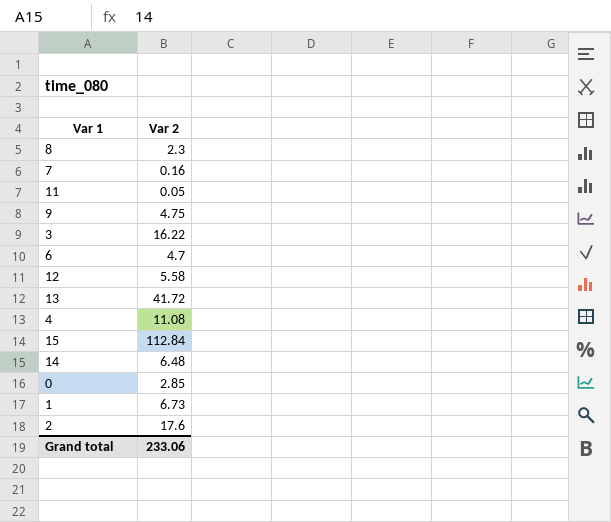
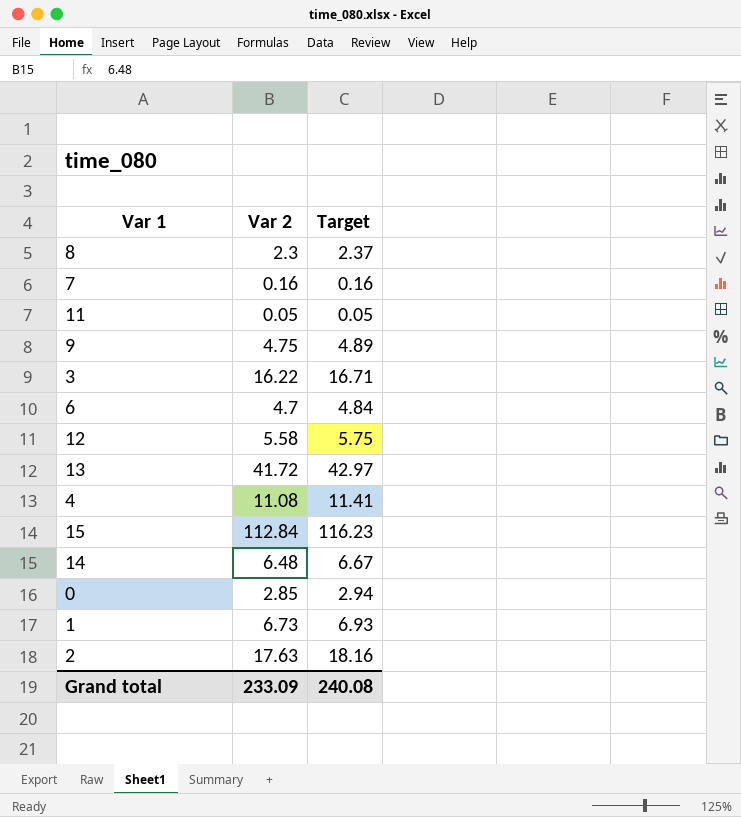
column Target | formula: none -> [Var 2] * 1.03
2 | Var 2: 17.6 -> 17.63
Grand total | Var 2: 233.06 -> 233.09

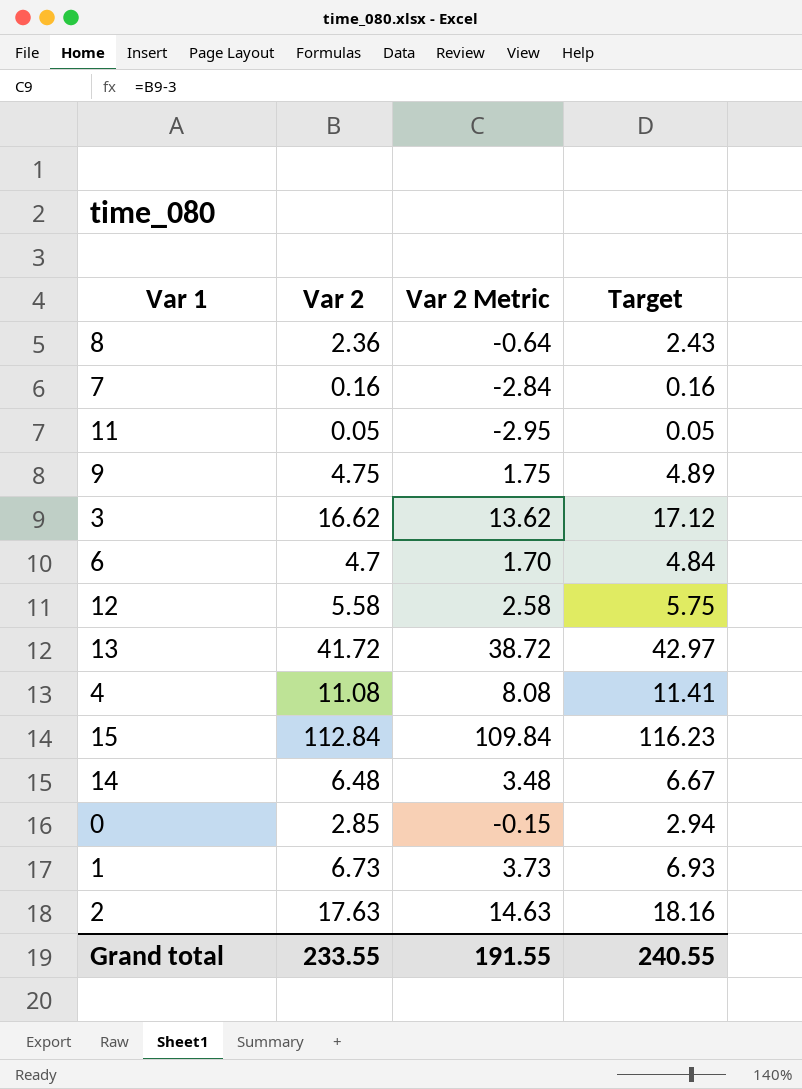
column Var 2 Metric | formula: none -> [Var 2] - 3
8 | Var 2: 2.3 -> 2.36
8 | Target: 2.37 -> 2.43
3 | Var 2: 16.22 -> 16.62
3 | Target: 16.71 -> 17.12
Grand total | Var 2: 233.09 -> 233.55
Grand total | Target: 240.08 -> 240.55

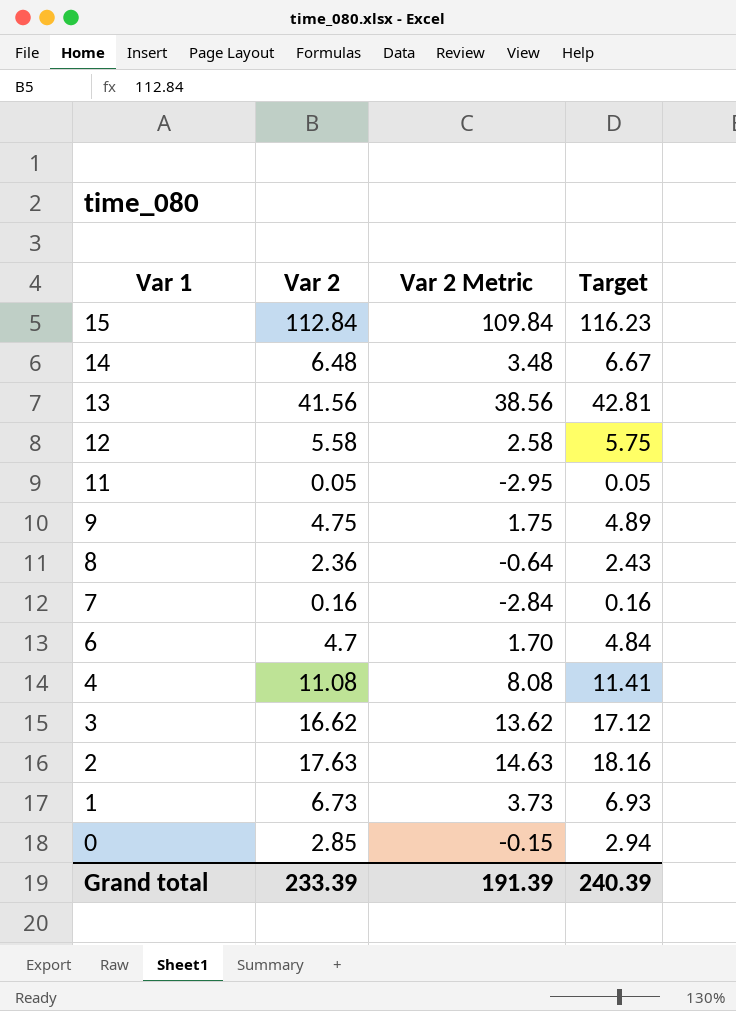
row order: none -> Var 1 descending
13 | Var 2: 41.72 -> 41.56
13 | Var 2 Metric: 38.72 -> 38.56
13 | Target: 42.97 -> 42.81
Grand total | Var 2: 233.55 -> 233.39
Grand total | Var 2 Metric: 191.55 -> 191.39
Grand total | Target: 240.55 -> 240.39

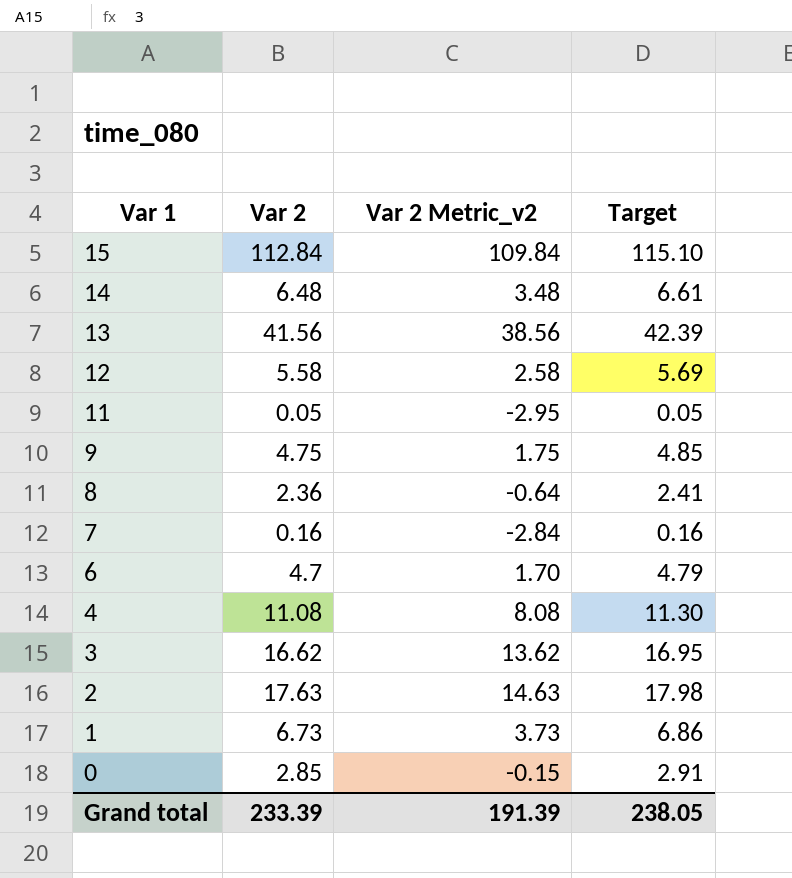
column name: Var 2 Metric -> Var 2 Metric_v2
column Target | formula: [Var 2] * 1.03 -> [Var 2] * 1.02
Grand total | Target: 240.39 -> 238.05

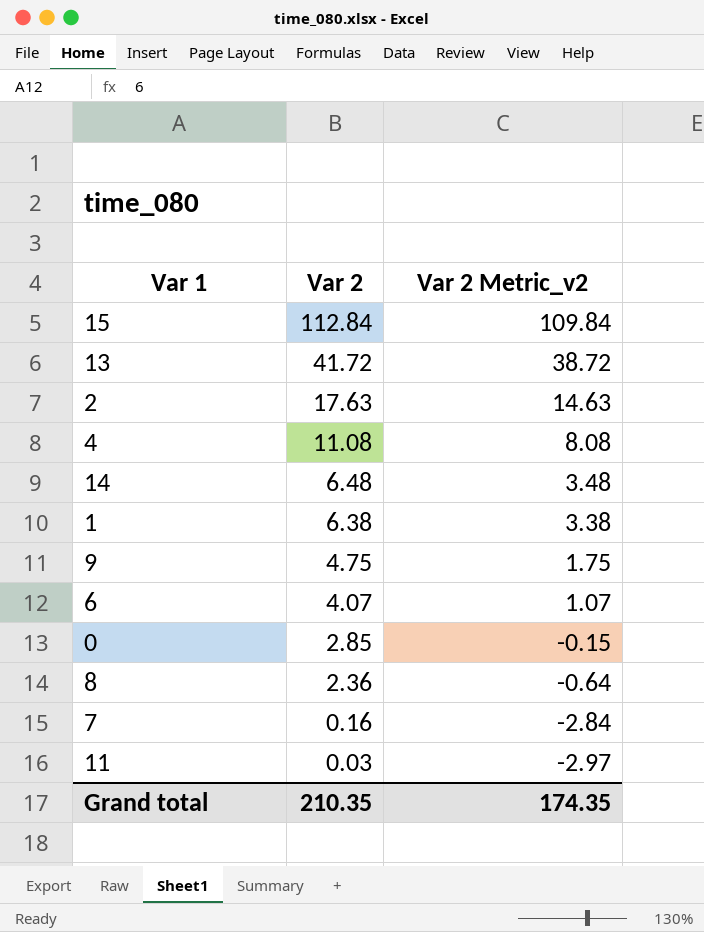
row order: Var 1 descending -> Var 2 descending
column Target | formula: [Var 2] * 1.02 -> none
row 12: 5.58 | 2.58 | 5.69 -> none
row 3: 16.62 | 13.62 | 16.95 -> none
13 | Var 2: 41.56 -> 41.72
13 | Var 2 Metric_v2: 38.56 -> 38.72
1 | Var 2: 6.73 -> 6.38
1 | Var 2 Metric_v2: 3.73 -> 3.38
6 | Var 2: 4.7 -> 4.07
6 | Var 2 Metric_v2: 1.70 -> 1.07
11 | Var 2: 0.05 -> 0.03
11 | Var 2 Metric_v2: -2.95 -> -2.97
Grand total | Var 2: 233.39 -> 210.35
Grand total | Var 2 Metric_v2: 191.39 -> 174.35

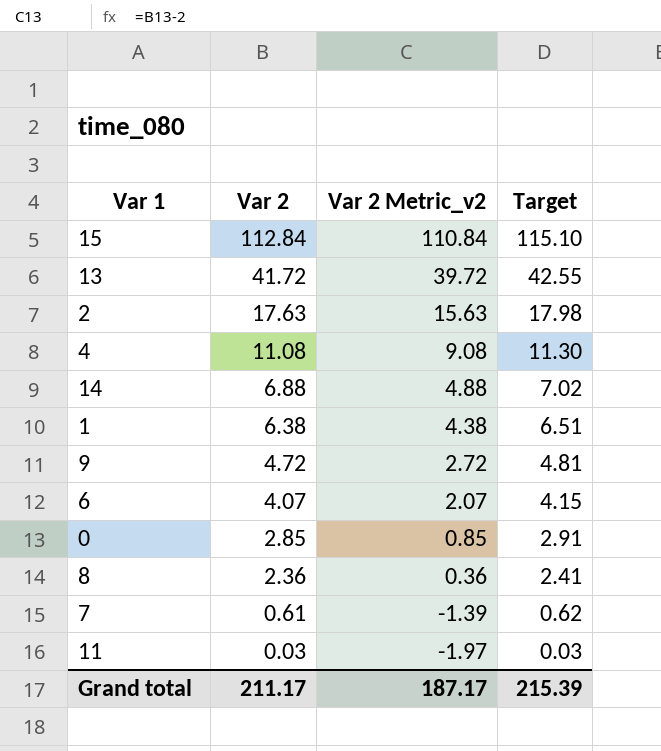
column Var 2 Metric_v2 | formula: [Var 2] - 3 -> [Var 2] - 2
column Target | formula: none -> [Var 2] * 1.02
14 | Var 2: 6.48 -> 6.88
9 | Var 2: 4.75 -> 4.72
7 | Var 2: 0.16 -> 0.61
Grand total | Var 2: 210.35 -> 211.17
Grand total | Var 2 Metric_v2: 174.35 -> 187.17

